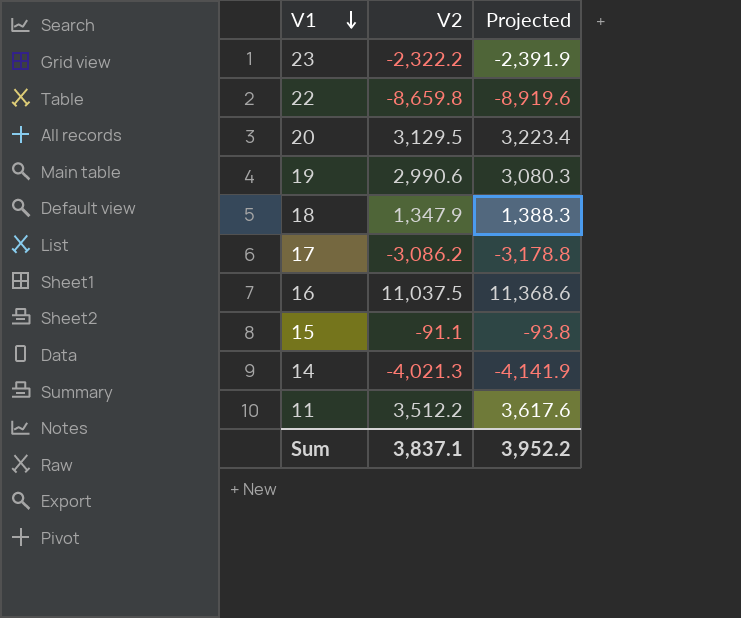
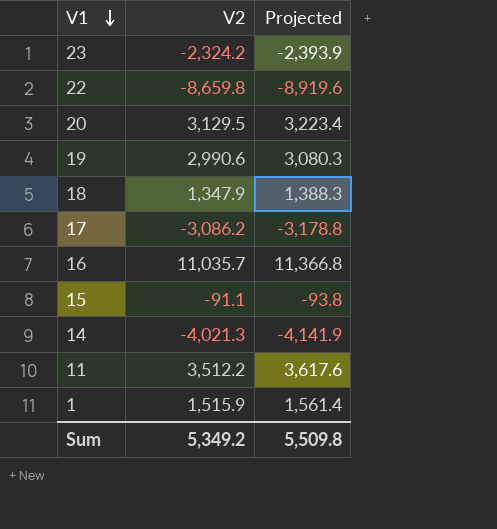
23 | V2: -2,322.2 -> -2,324.2
23 | Projected: -2,391.9 -> -2,393.9
16 | V2: 11,037.5 -> 11,035.7
16 | Projected: 11,368.6 -> 11,366.8
row 1: none -> 1,515.9 | 1,561.4
Sum | V2: 3,837.1 -> 5,349.2
Sum | Projected: 3,952.2 -> 5,509.8

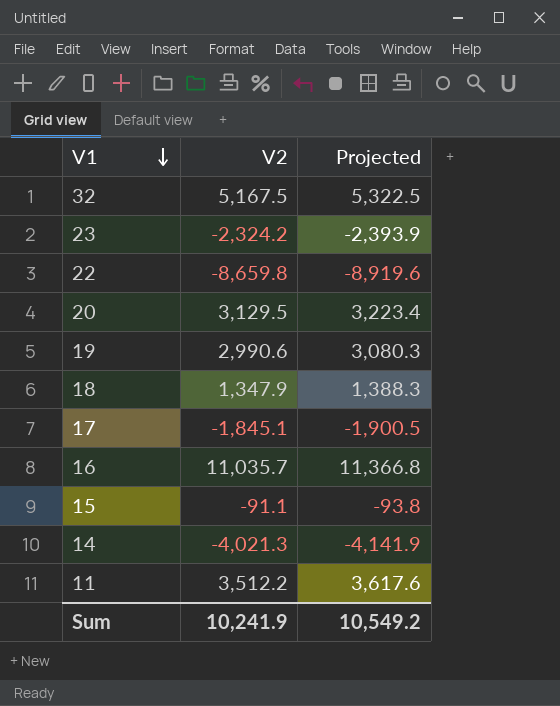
row 1: 1,515.9 | 1,561.4 -> none
row 32: none -> 5,167.5 | 5,322.5
17 | V2: -3,086.2 -> -1,845.1
17 | Projected: -3,178.8 -> -1,900.5
Sum | V2: 5,349.2 -> 10,241.9
Sum | Projected: 5,509.8 -> 10,549.2

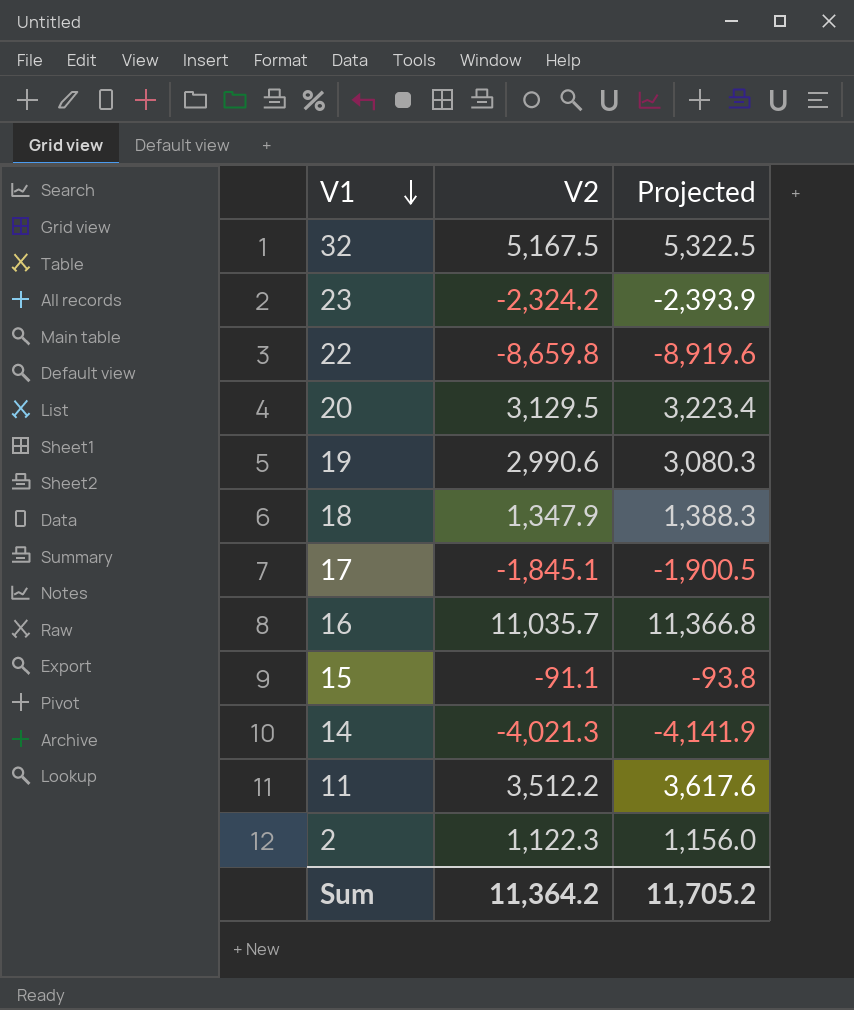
row 2: none -> 1,122.3 | 1,156.0
Sum | V2: 10,241.9 -> 11,364.2
Sum | Projected: 10,549.2 -> 11,705.2

